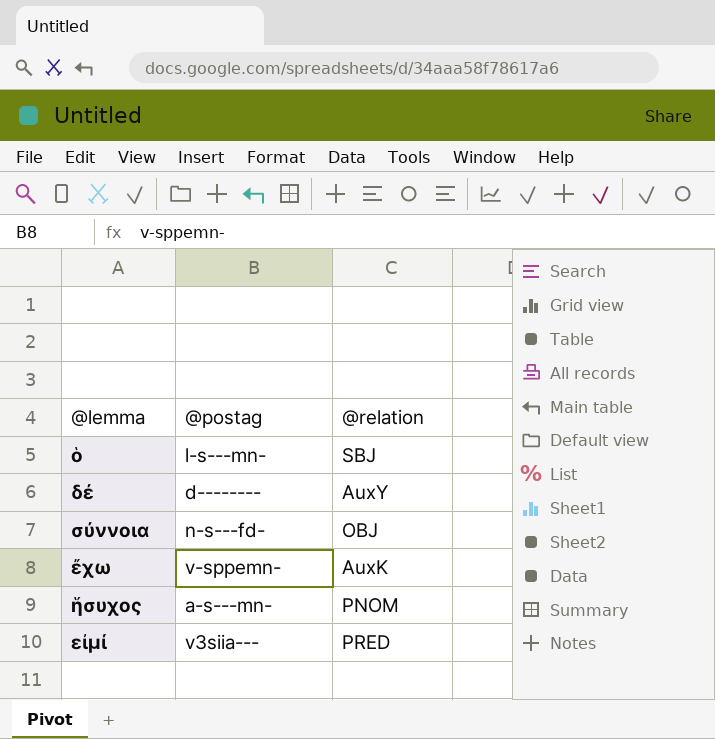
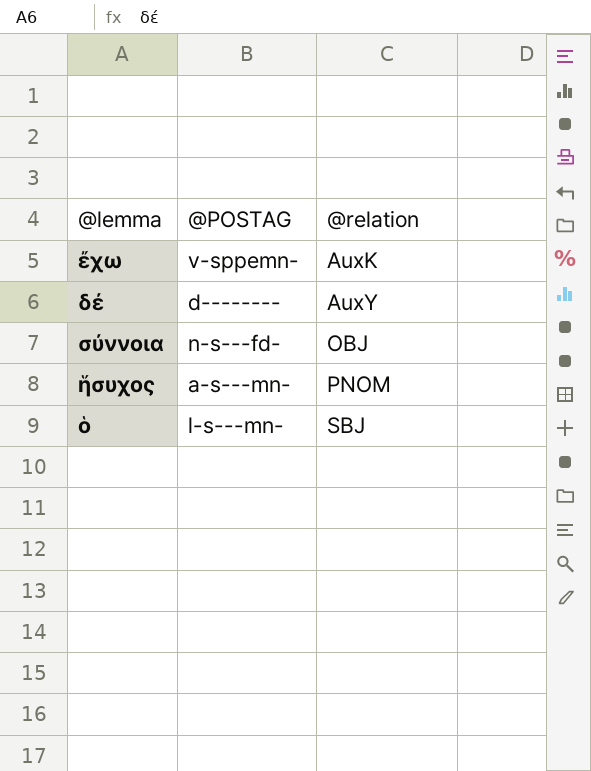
row order: none -> @relation ascending
column name: @postag -> @POSTAG
row εἰμί: v3siia--- | PRED -> none

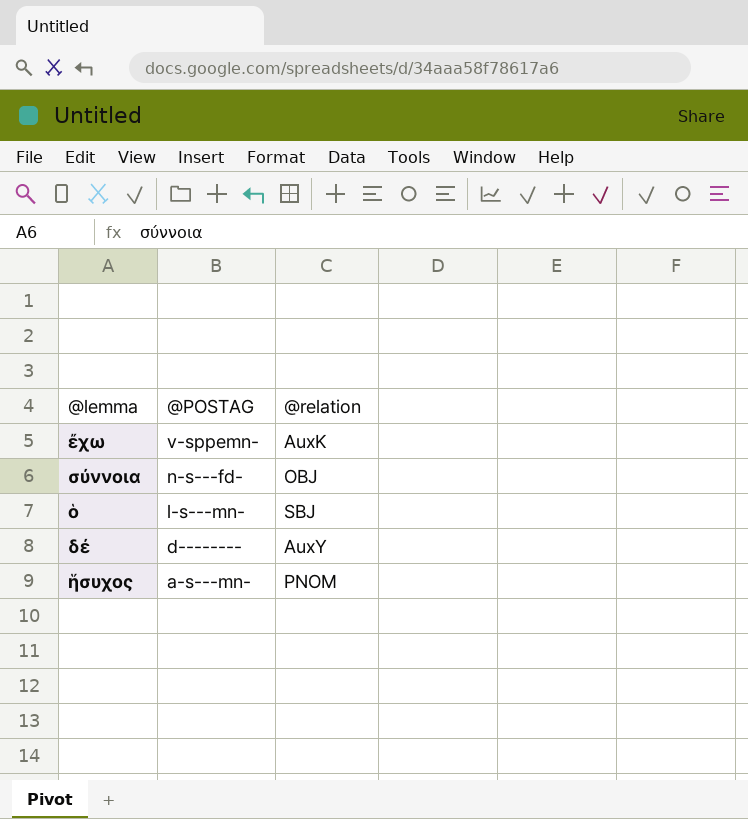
row order: @relation ascending -> @POSTAG descending

